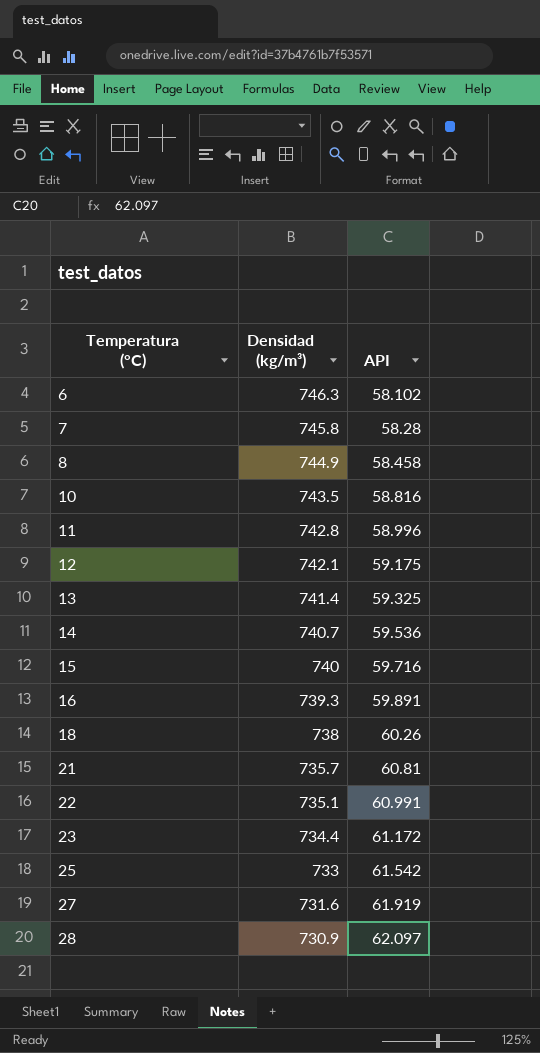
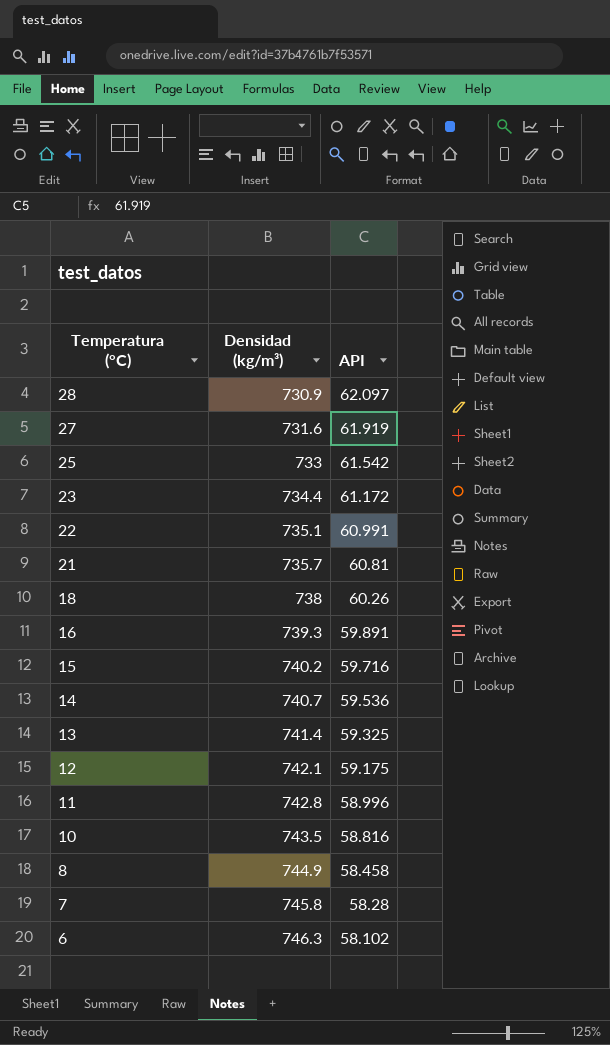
row order: Temperatura (°C) ascending -> Temperatura (°C) descending
15 | Densidad (kg/m³): 740 -> 740.2

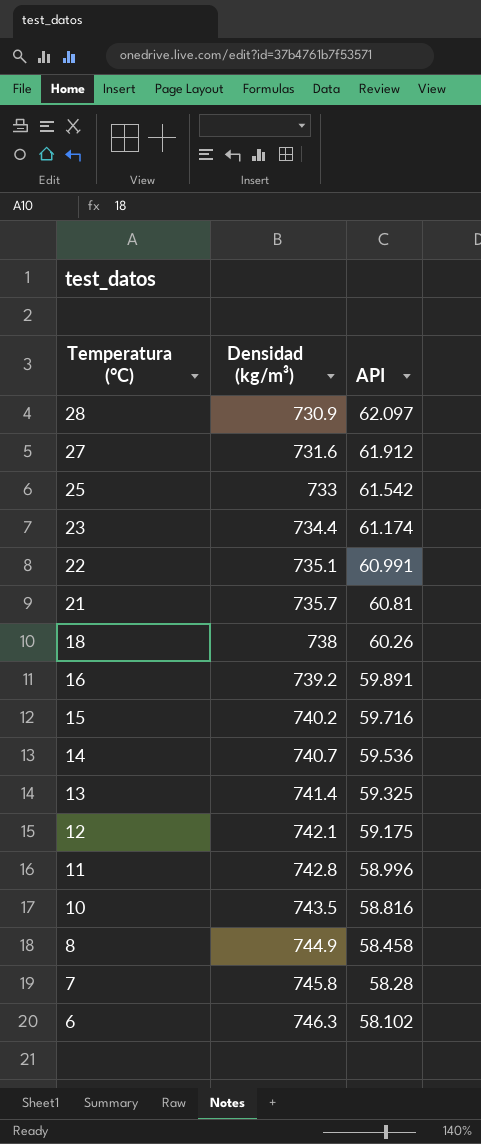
27 | API: 61.919 -> 61.912
23 | API: 61.172 -> 61.174
16 | Densidad (kg/m³): 739.3 -> 739.2

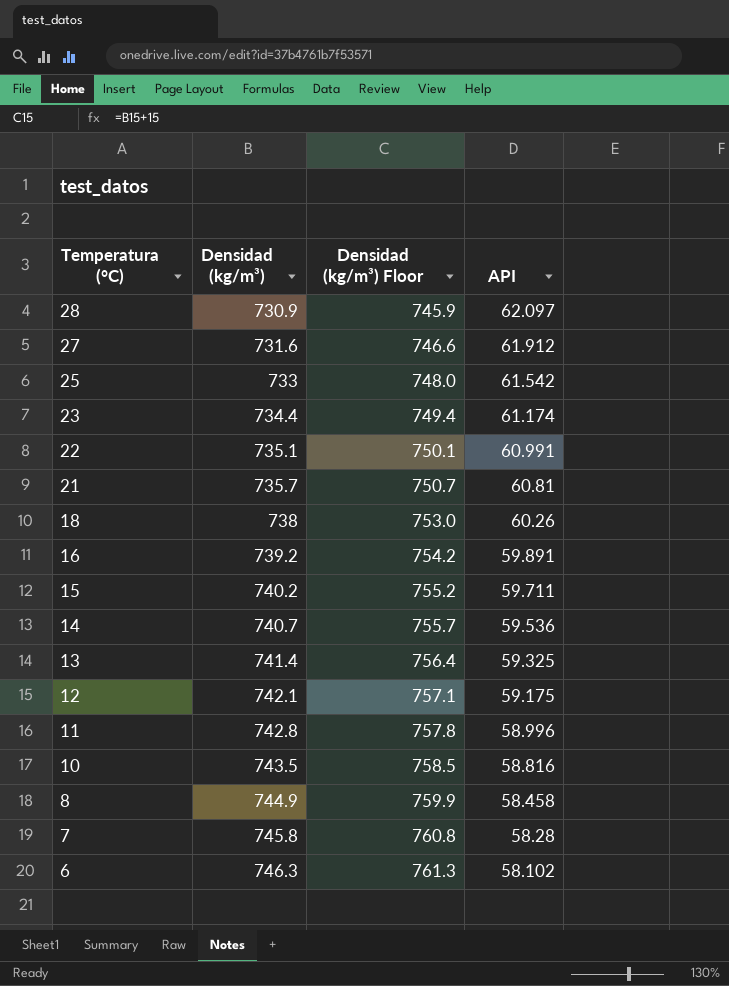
column Densidad (kg/m³) Floor | formula: none -> [Densidad (kg/m³)] + 15
15 | API: 59.716 -> 59.711

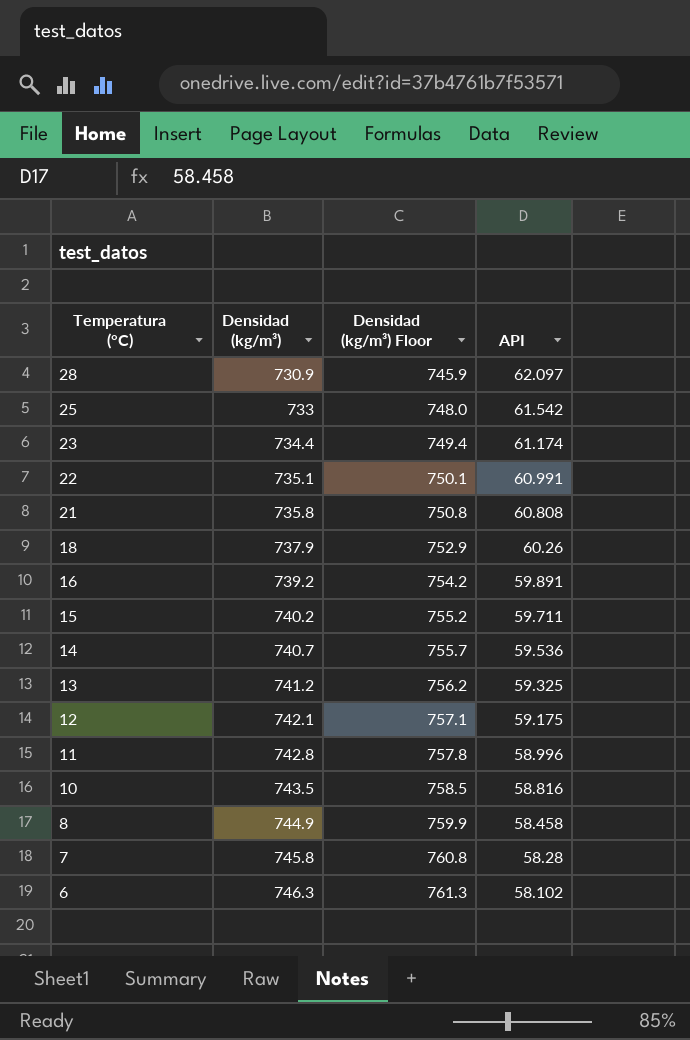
row 27: 731.6 | 746.6 | 61.912 -> none
21 | Densidad (kg/m³): 735.7 -> 735.8
21 | Densidad (kg/m³) Floor: 750.7 -> 750.8
21 | API: 60.81 -> 60.808
18 | Densidad (kg/m³): 738 -> 737.9
18 | Densidad (kg/m³) Floor: 753.0 -> 752.9
13 | Densidad (kg/m³): 741.4 -> 741.2
13 | Densidad (kg/m³) Floor: 756.4 -> 756.2

